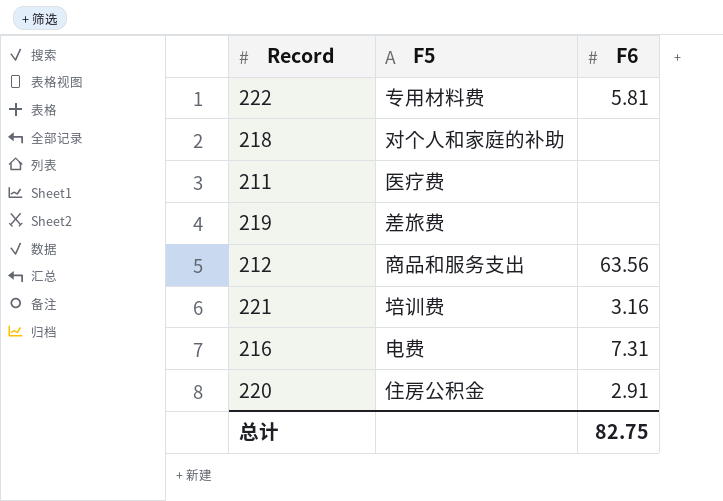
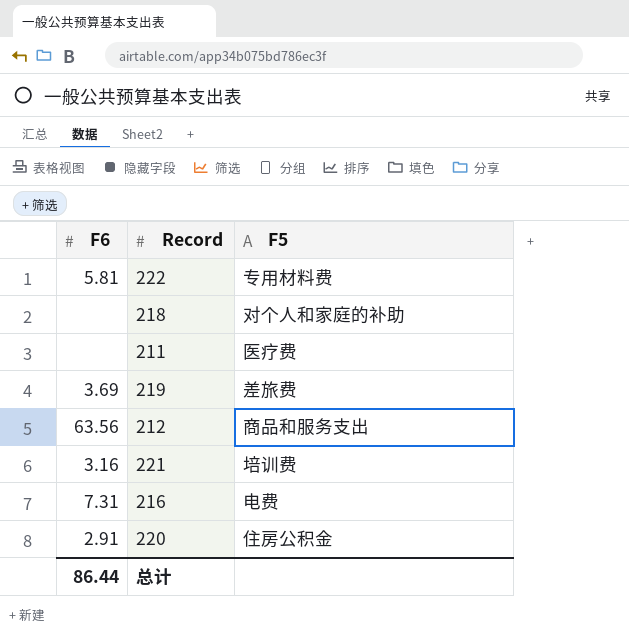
column F6 | position: 3 -> 1
219 | F6: none -> 3.69
总计 | F6: 82.75 -> 86.44

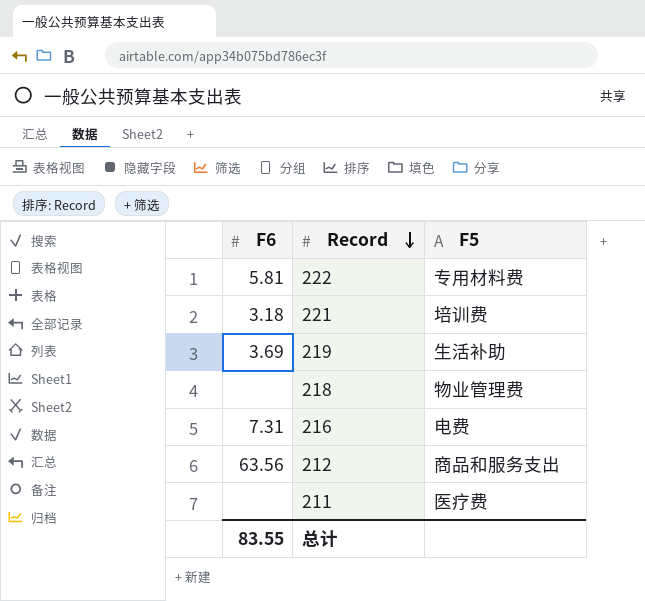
row order: none -> Record descending
row 220: 2.91 | 住房公积金 -> none
221 | F6: 3.16 -> 3.18
219 | F5: 差旅费 -> 生活补助
218 | F5: 对个人和家庭的补助 -> 物业管理费
总计 | F6: 86.44 -> 83.55

